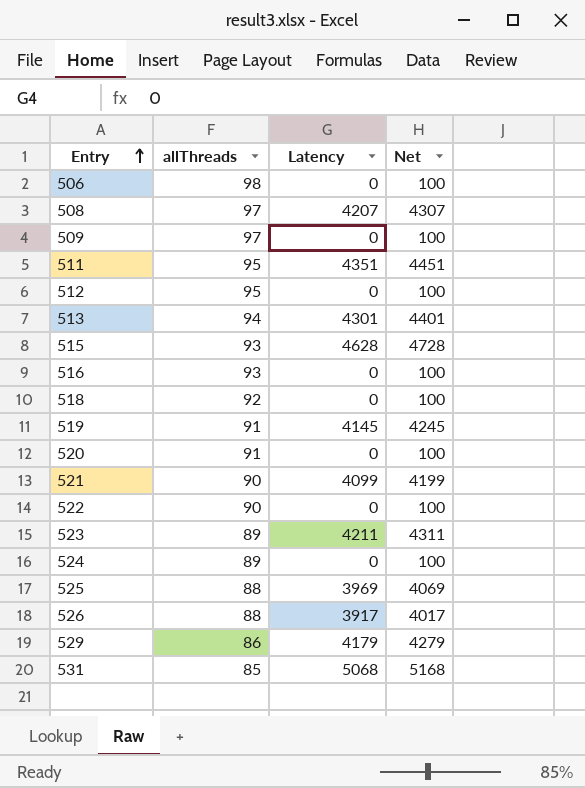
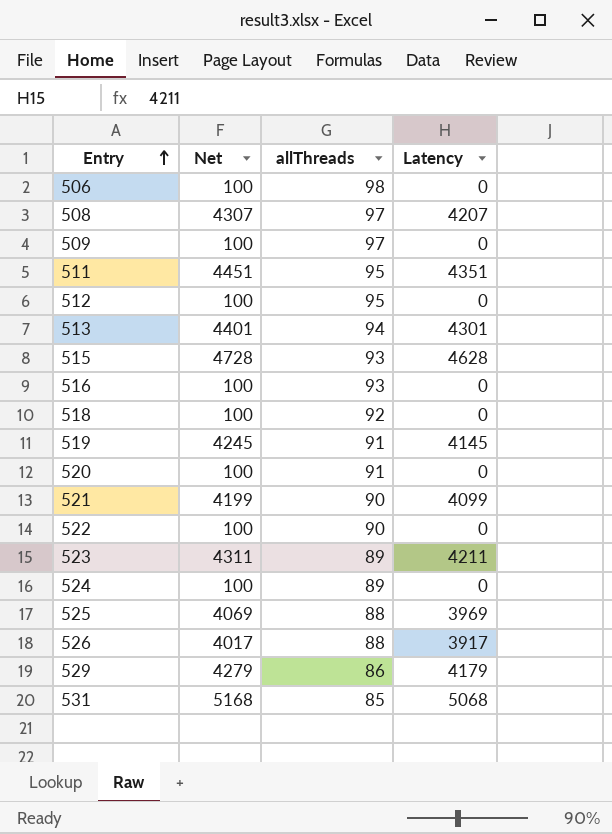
column Net | position: 4 -> 2

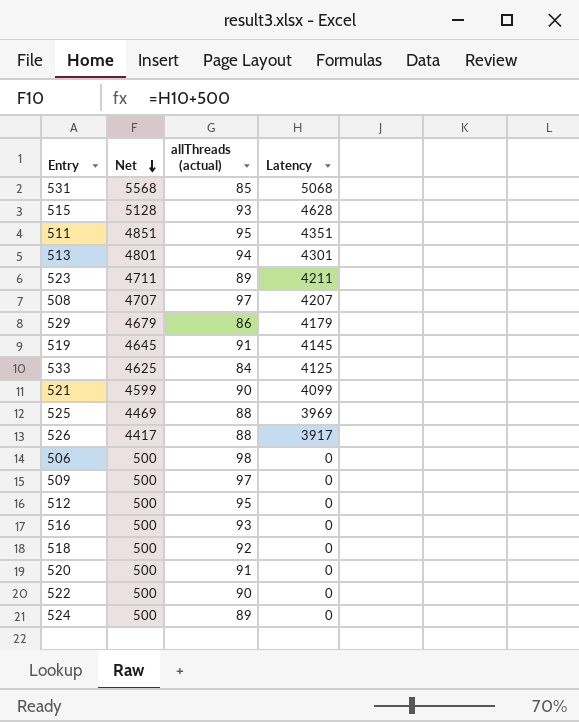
row order: Entry ascending -> Net descending
column Net | formula: [Latency] + 100 -> [Latency] + 500
column name: allThreads -> allThreads (actual)
row 533: none -> 4625 | 84 | 4125

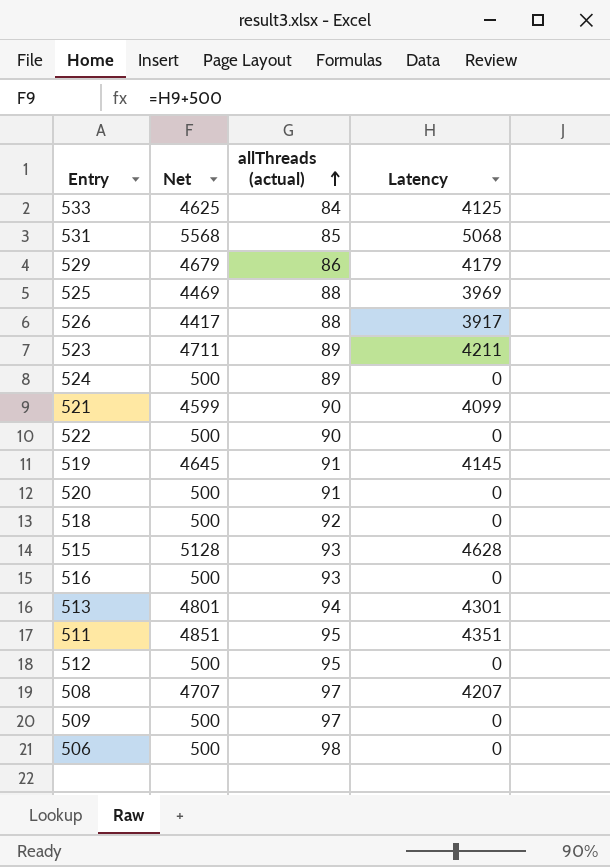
row order: Net descending -> allThreads (actual) ascending

